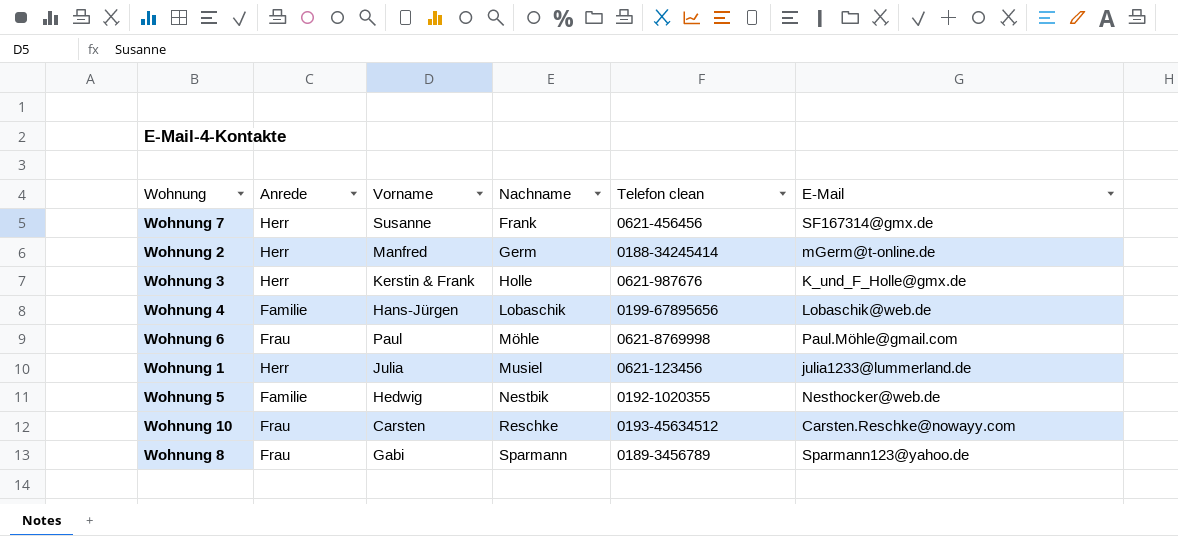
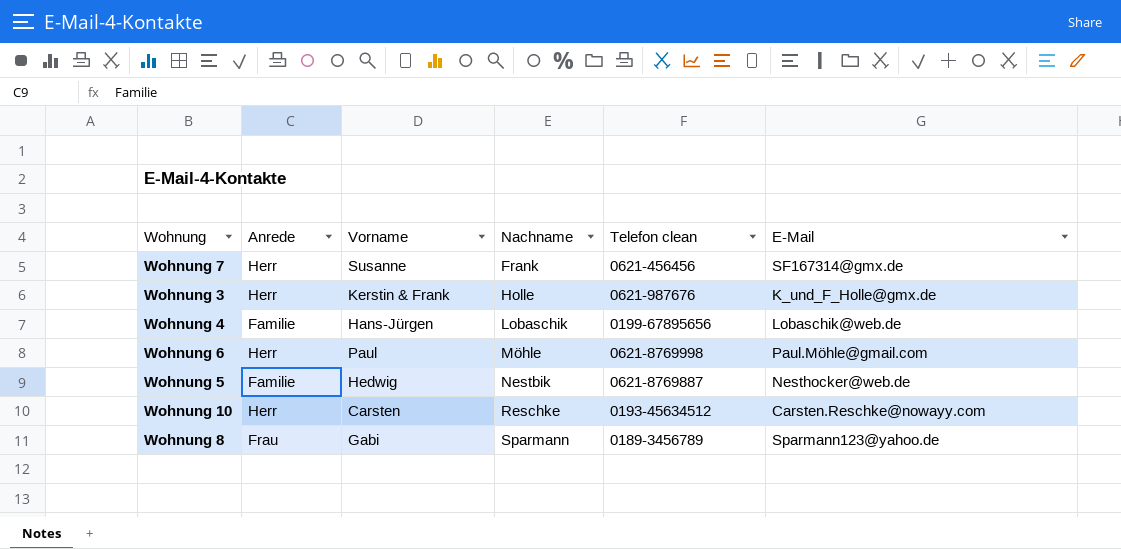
row Wohnung 2: Herr | Manfred | Germ | 0188-34245414 | mGerm@t-online.de -> none
row Wohnung 1: Herr | Julia | Musiel | 0621-123456 | julia1233@lummerland.de -> none
Wohnung 6 | Anrede: Frau -> Herr
Wohnung 5 | Telefon clean: 0192-1020355 -> 0621-8769887
Wohnung 10 | Anrede: Frau -> Herr

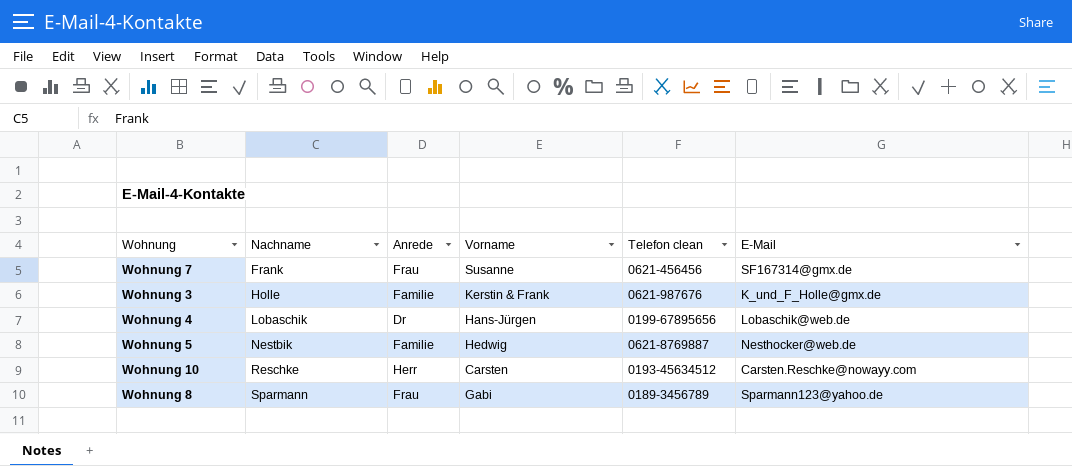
column Nachname | position: 4 -> 2
row Wohnung 6: Herr | Paul | Möhle | 0621-8769998 | Paul.Möhle@gmail.com -> none
Wohnung 7 | Anrede: Herr -> Frau
Wohnung 3 | Anrede: Herr -> Familie
Wohnung 4 | Anrede: Familie -> Dr

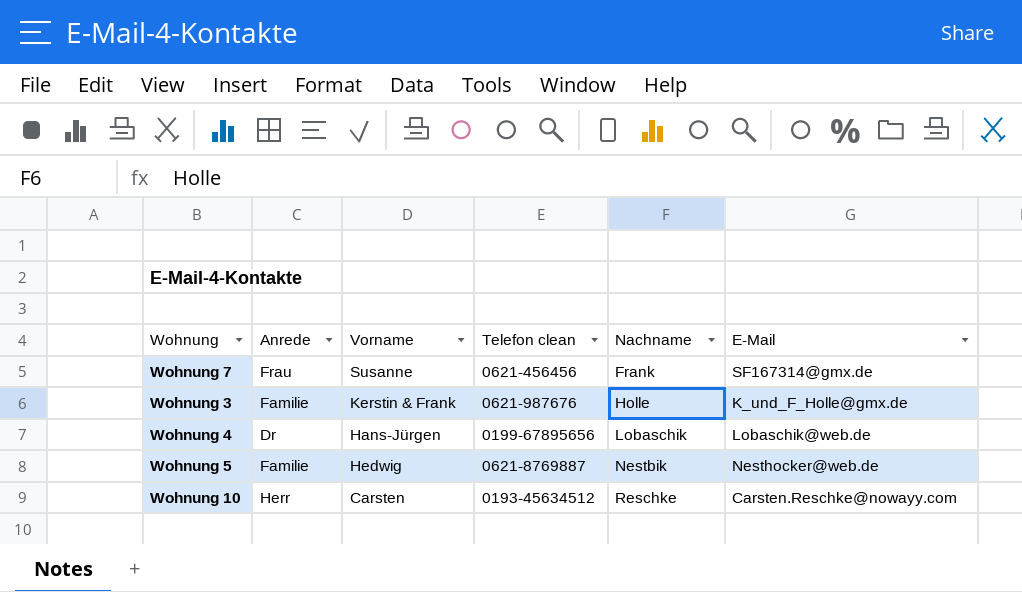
column Nachname | position: 2 -> 5
row Wohnung 8: Sparmann | Frau | Gabi | 0189-3456789 | Sparmann123@yahoo.de -> none

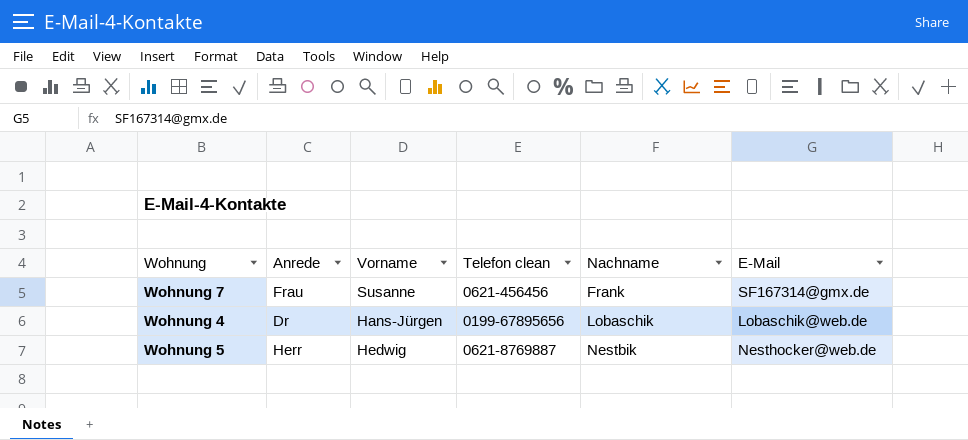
row Wohnung 3: Familie | Kerstin & Frank | 0621-987676 | Holle | K_und_F_Holle@gmx.de -> none
row Wohnung 10: Herr | Carsten | 0193-45634512 | Reschke | Carsten.Reschke@nowayy.com -> none
Wohnung 5 | Anrede: Familie -> Herr

